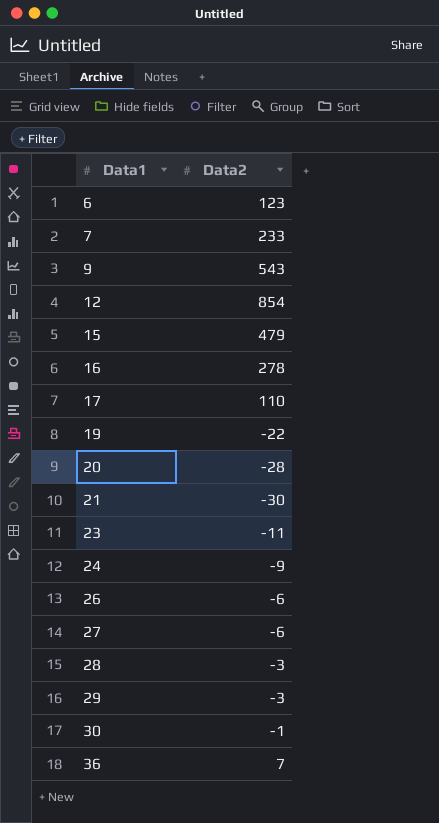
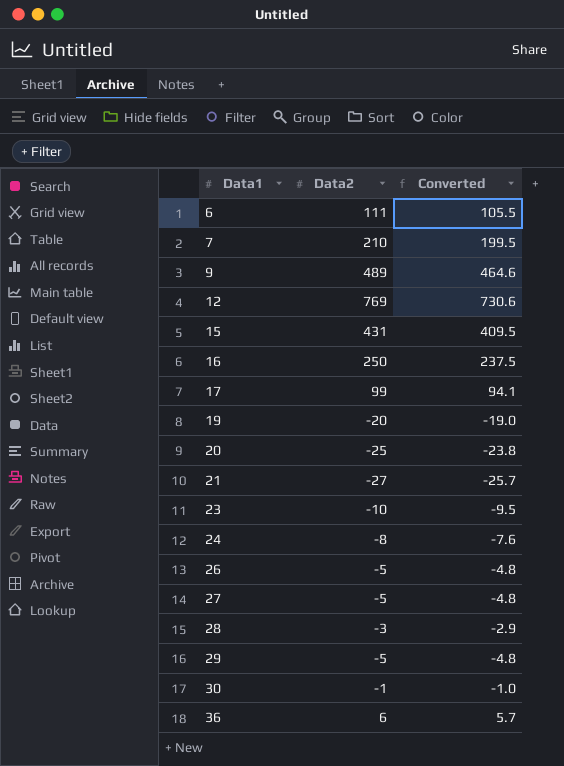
column Converted | formula: none -> [Data2] * 0.95
6 | Data2: 123 -> 111
7 | Data2: 233 -> 210
9 | Data2: 543 -> 489
12 | Data2: 854 -> 769
15 | Data2: 479 -> 431
16 | Data2: 278 -> 250
17 | Data2: 110 -> 99
19 | Data2: -22 -> -20
20 | Data2: -28 -> -25
21 | Data2: -30 -> -27
23 | Data2: -11 -> -10
24 | Data2: -9 -> -8
26 | Data2: -6 -> -5
27 | Data2: -6 -> -5
29 | Data2: -3 -> -5
36 | Data2: 7 -> 6

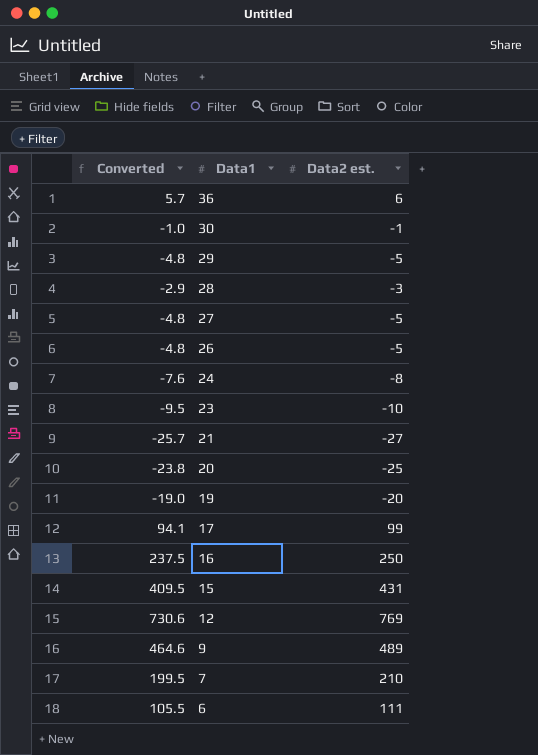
row order: Data1 ascending -> Data1 descending
column Converted | position: 3 -> 1
column name: Data2 -> Data2 est.

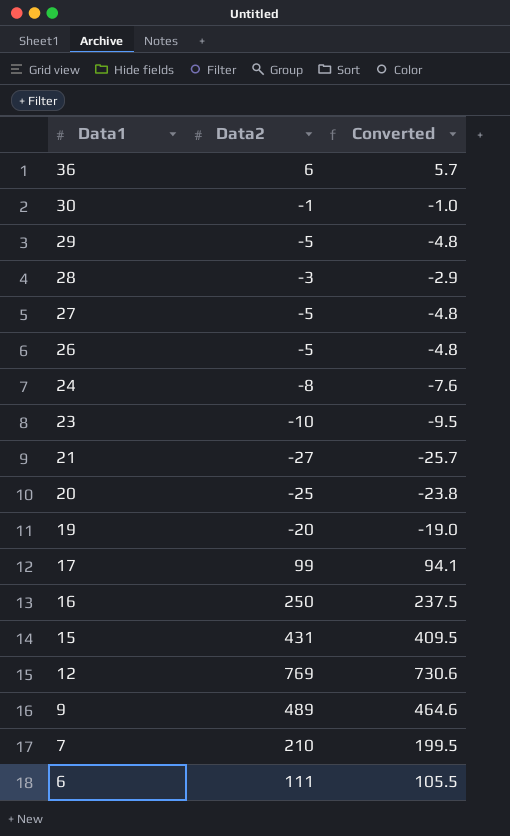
column name: Data2 est. -> Data2
column Converted | position: 1 -> 3

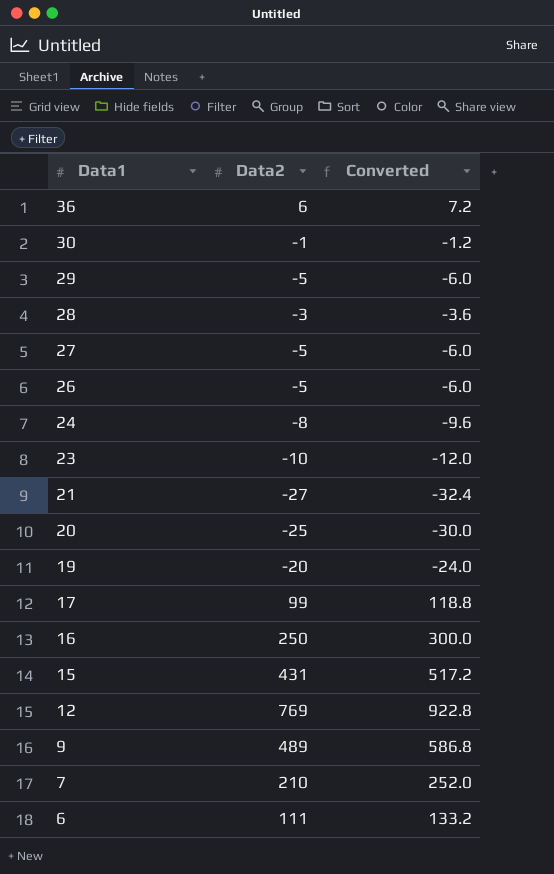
column Converted | formula: [Data2] * 0.95 -> [Data2] * 1.2

